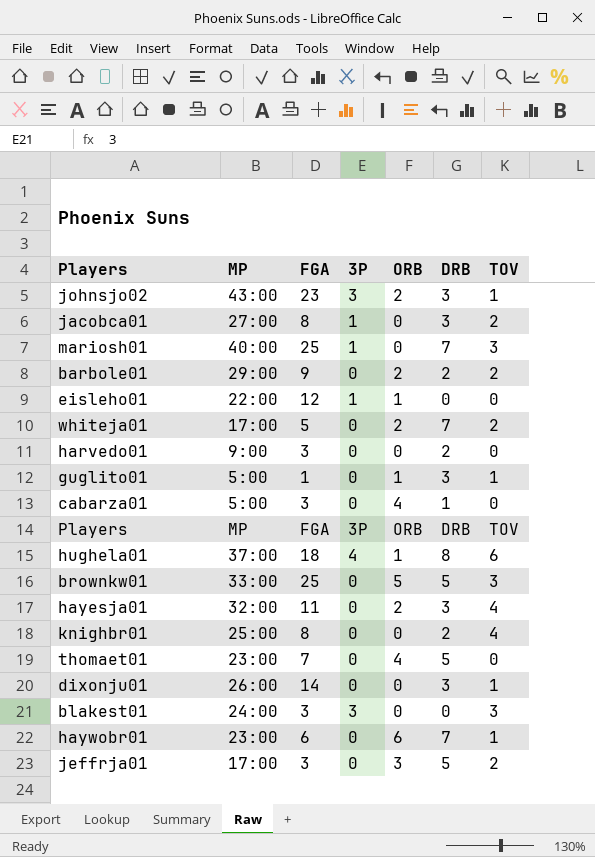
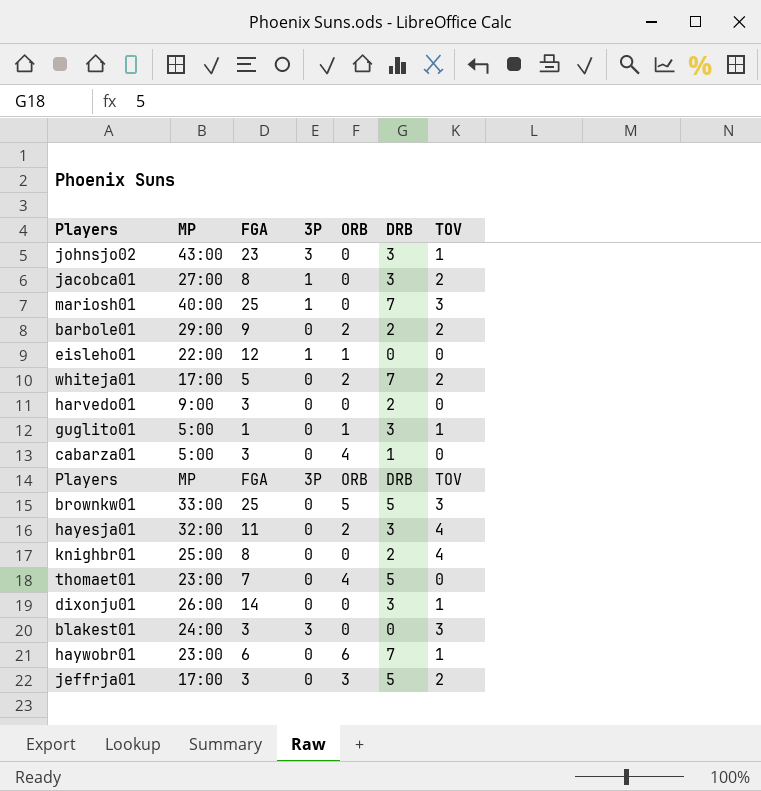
row hughela01: 37:00 | 18 | 4 | 1 | 8 | 6 -> none
johnsjo02 | ORB: 2 -> 0

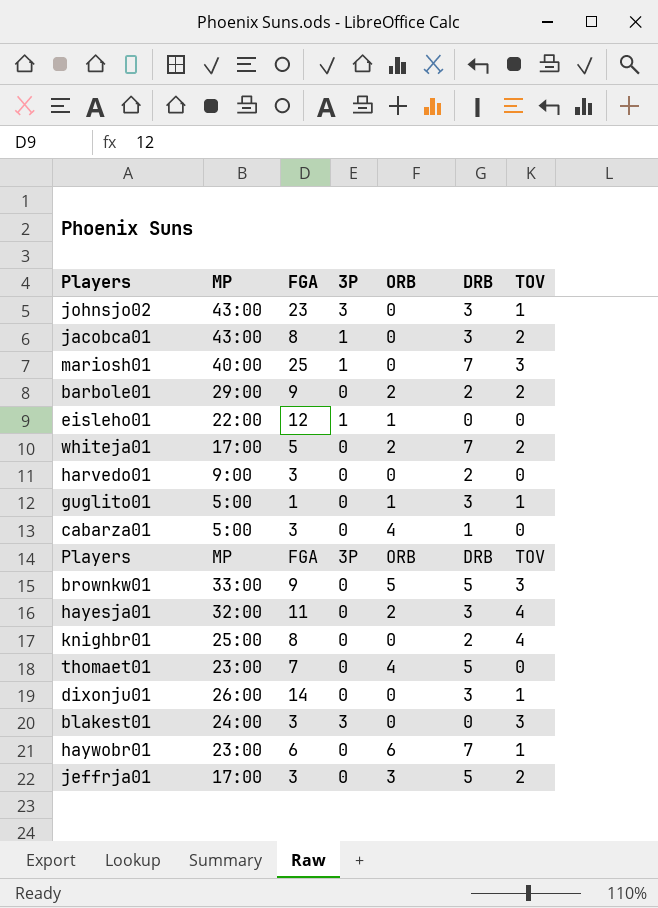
jacobca01 | MP: 27:00 -> 43:00
brownkw01 | FGA: 25 -> 9

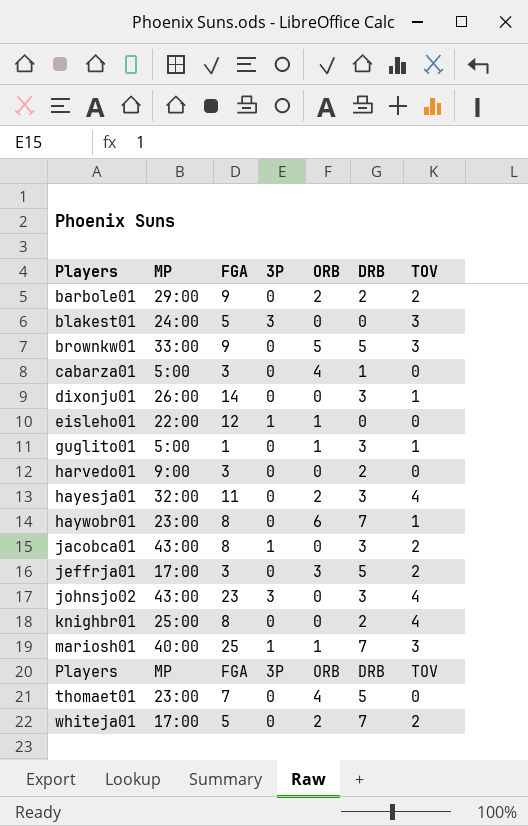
row order: none -> Players ascending
blakest01 | FGA: 3 -> 5
haywobr01 | FGA: 6 -> 8
johnsjo02 | TOV: 1 -> 4
mariosh01 | ORB: 0 -> 1

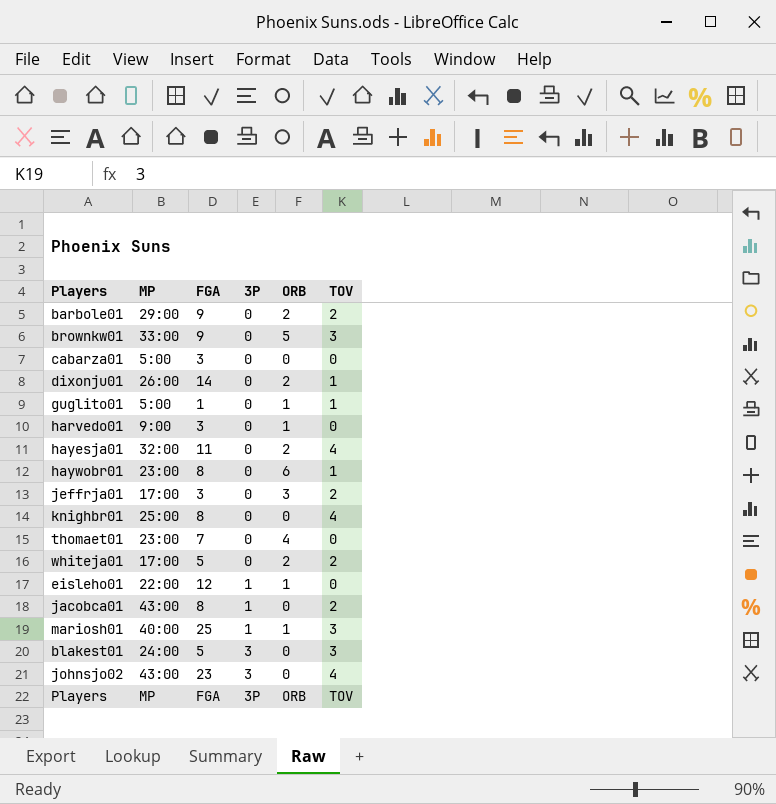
row order: Players ascending -> 3P ascending
column DRB | position: 6 -> none
cabarza01 | ORB: 4 -> 0
dixonju01 | ORB: 0 -> 2
harvedo01 | ORB: 0 -> 1

